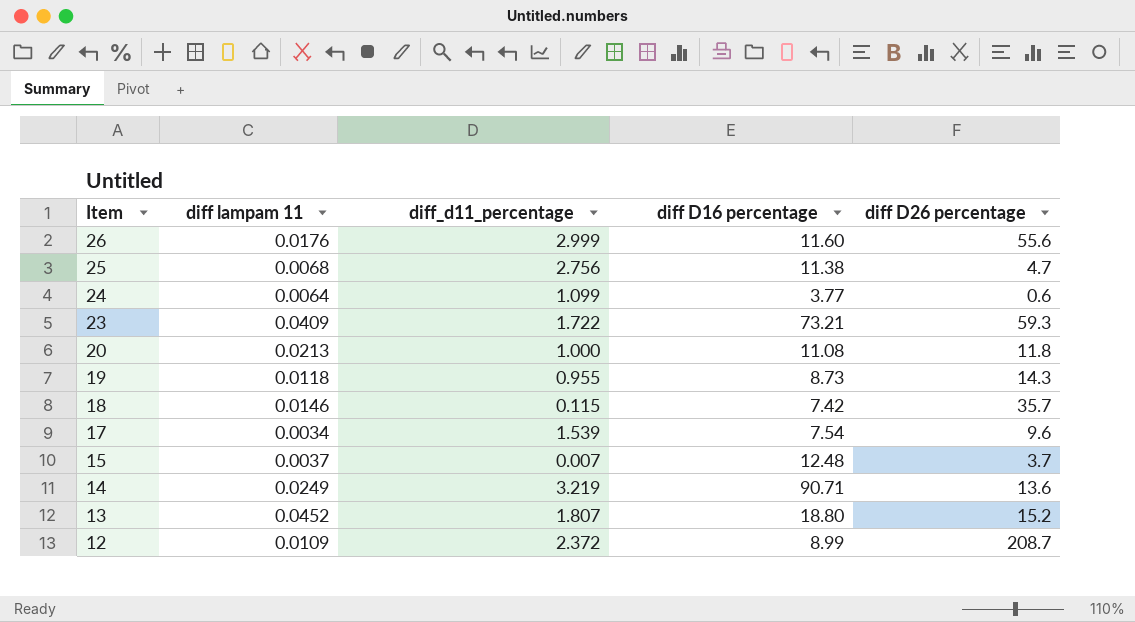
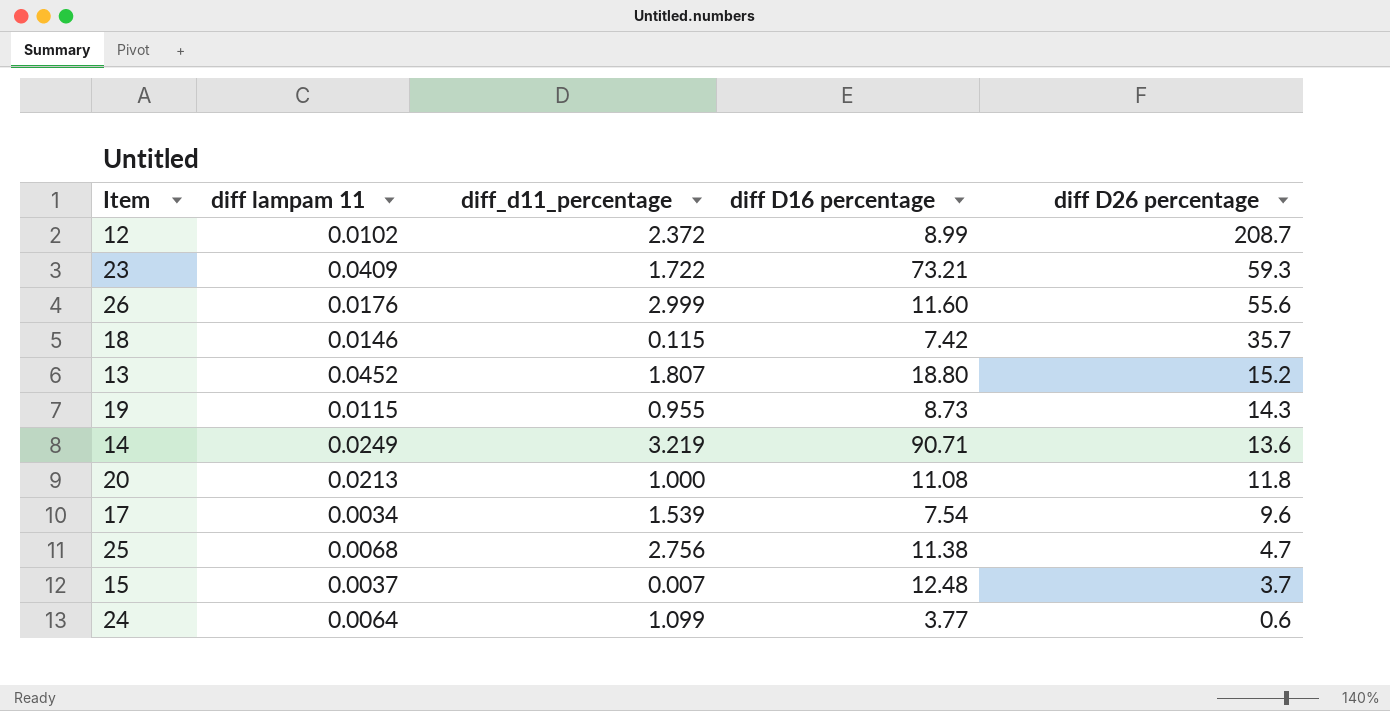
row order: Item descending -> diff D26 percentage descending
12 | diff lampam 11: 0.0109 -> 0.0102
19 | diff lampam 11: 0.0118 -> 0.0115

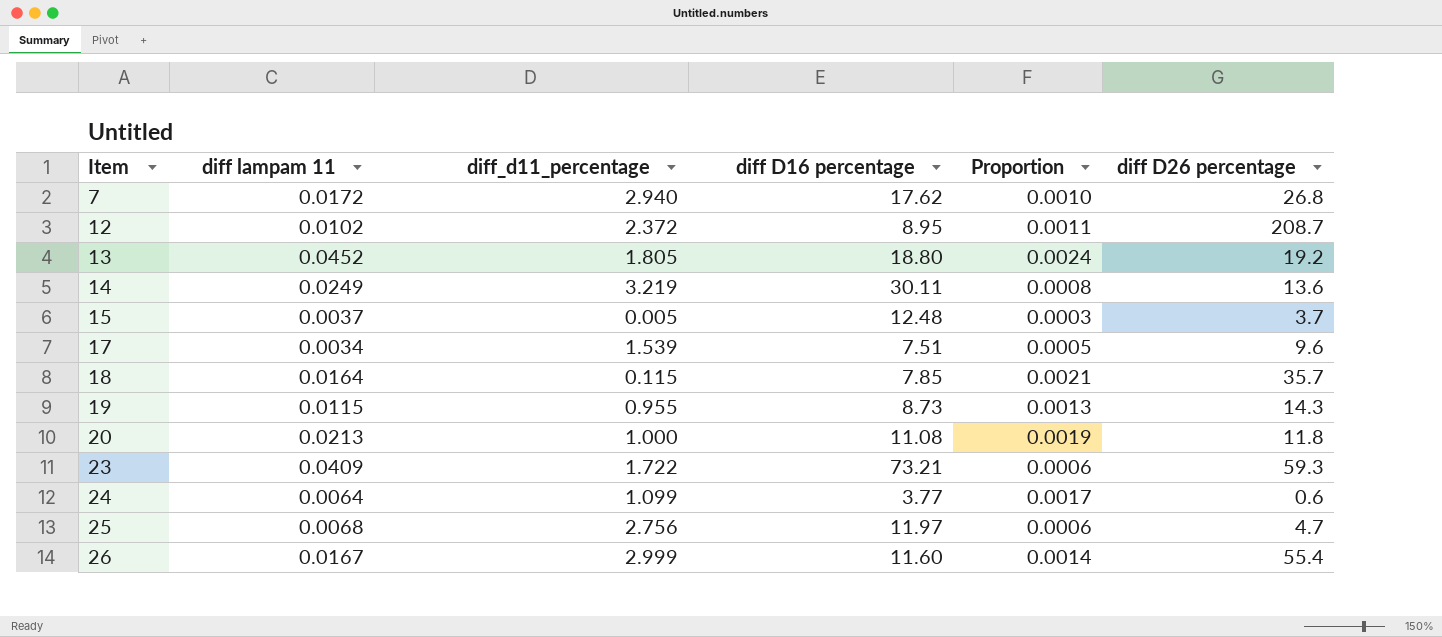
row order: diff D26 percentage descending -> Item ascending
column Proportion | formula: none -> [diff lampam 11] / [diff D16 percentage]
row 7: none -> 0.0172 | 2.940 | 17.62 | 0.0010 | 26.8
12 | diff D16 percentage: 8.99 -> 8.95
13 | diff_d11_percentage: 1.807 -> 1.805
13 | diff D26 percentage: 15.2 -> 19.2
14 | diff D16 percentage: 90.71 -> 30.11
15 | diff_d11_percentage: 0.007 -> 0.005
17 | diff D16 percentage: 7.54 -> 7.51
18 | diff lampam 11: 0.0146 -> 0.0164
18 | diff D16 percentage: 7.42 -> 7.85
25 | diff D16 percentage: 11.38 -> 11.97
26 | diff lampam 11: 0.0176 -> 0.0167
26 | diff D26 percentage: 55.6 -> 55.4

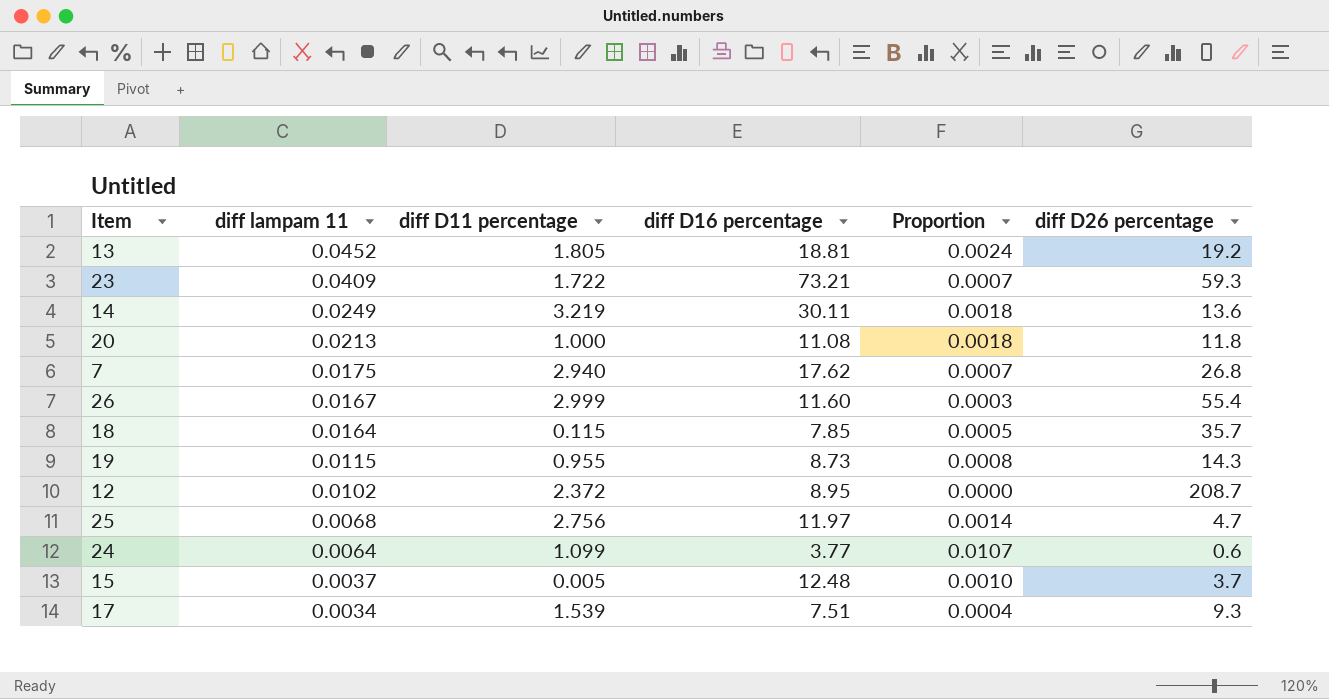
row order: Item ascending -> diff lampam 11 descending
column name: diff_d11_percentage -> diff D11 percentage
column Proportion | formula: [diff lampam 11] / [diff D16 percentage] -> [diff lampam 11] / [diff D26 percentage]
13 | diff D16 percentage: 18.80 -> 18.81
7 | diff lampam 11: 0.0172 -> 0.0175
17 | diff D26 percentage: 9.6 -> 9.3

